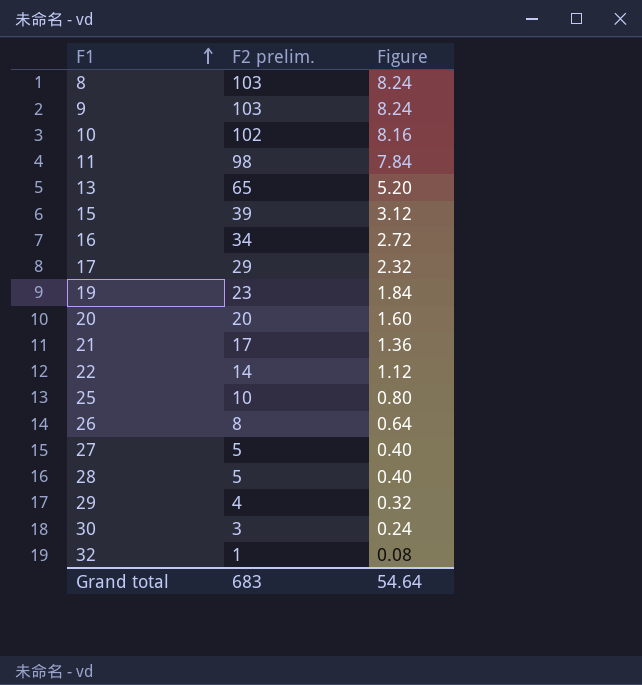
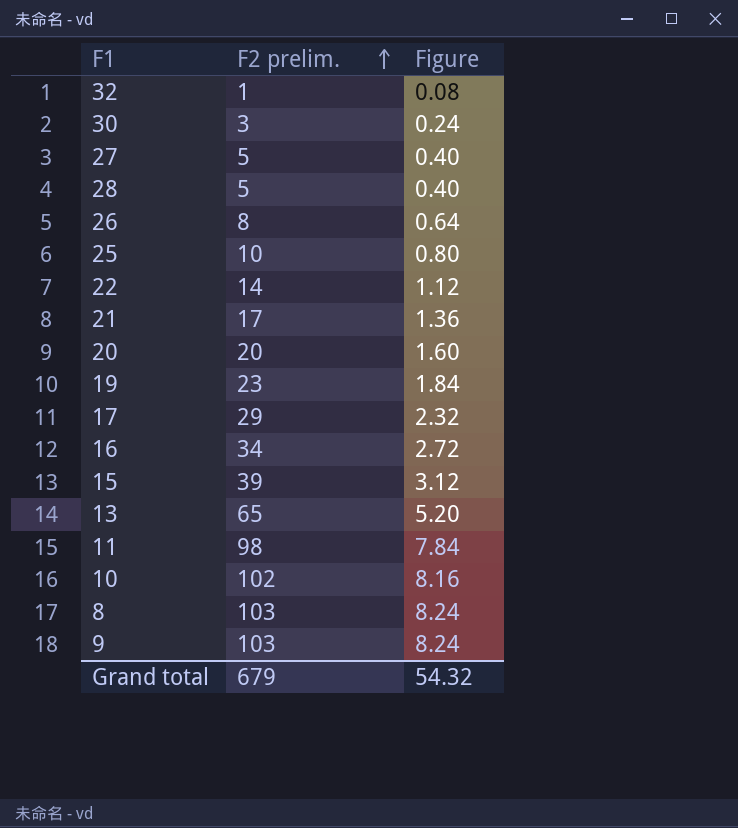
row order: F1 ascending -> F2 prelim. ascending
row 29: 4 | 0.32 -> none
Grand total | F2 prelim.: 683 -> 679
Grand total | Figure: 54.64 -> 54.32

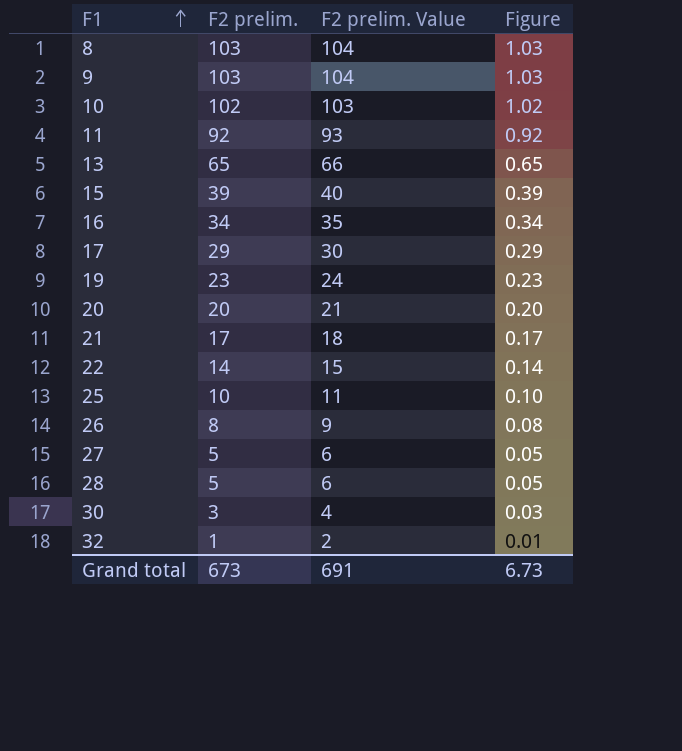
row order: F2 prelim. ascending -> F1 ascending
column F2 prelim. Value | formula: none -> [F2 prelim.] + 1
column Figure | formula: [F2 prelim.] * 0.08 -> [F2 prelim.] * 0.01
11 | F2 prelim.: 98 -> 92
Grand total | F2 prelim.: 679 -> 673
Grand total | Figure: 54.32 -> 6.73

